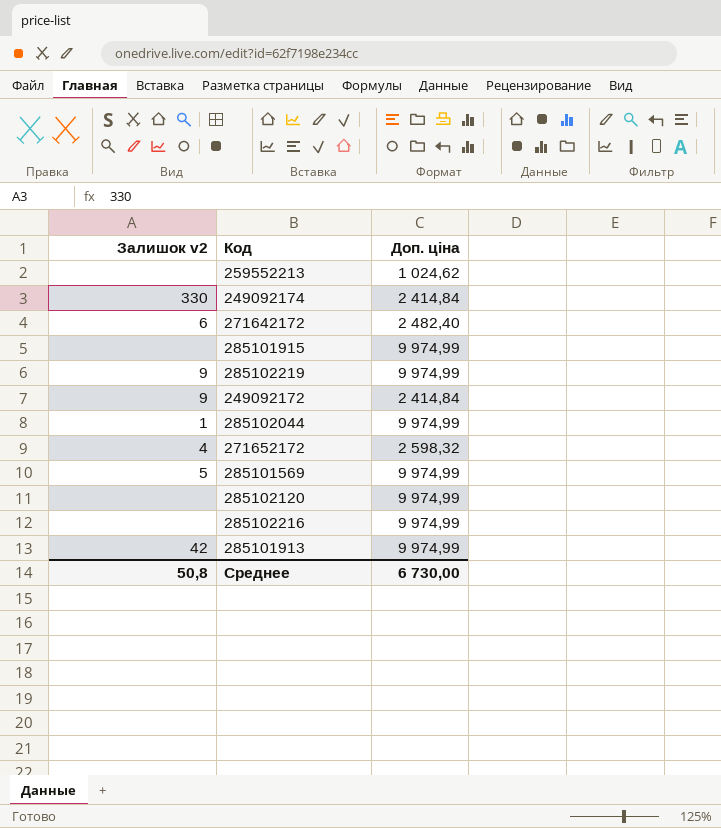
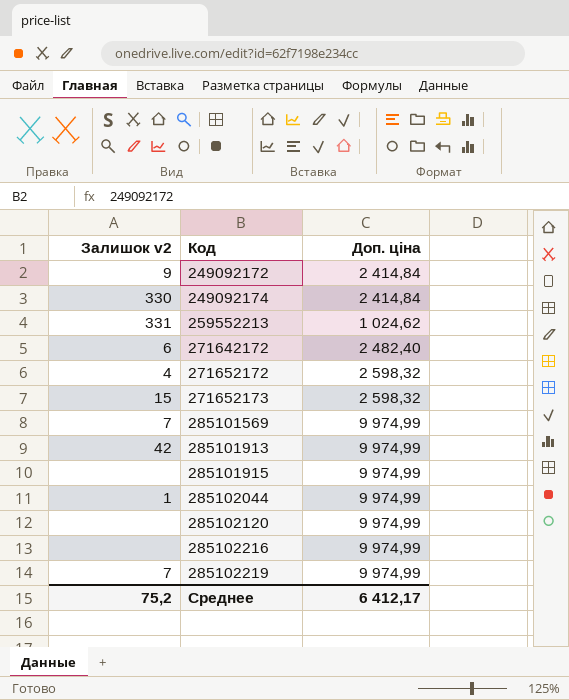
row order: none -> Код ascending
259552213 | Залишок v2: none -> 331
row 271652173: none -> 15 | 2 598,32
285101569 | Залишок v2: 5 -> 7
285102219 | Залишок v2: 9 -> 7
Среднее | Залишок v2: 50,8 -> 75,2
Среднее | Доп. ціна: 6 730,00 -> 6 412,17

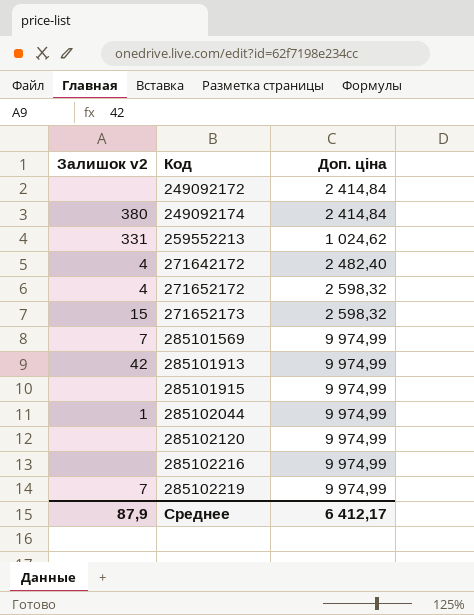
249092172 | Залишок v2: 9 -> none
249092174 | Залишок v2: 330 -> 380
271642172 | Залишок v2: 6 -> 4
Среднее | Залишок v2: 75,2 -> 87,9

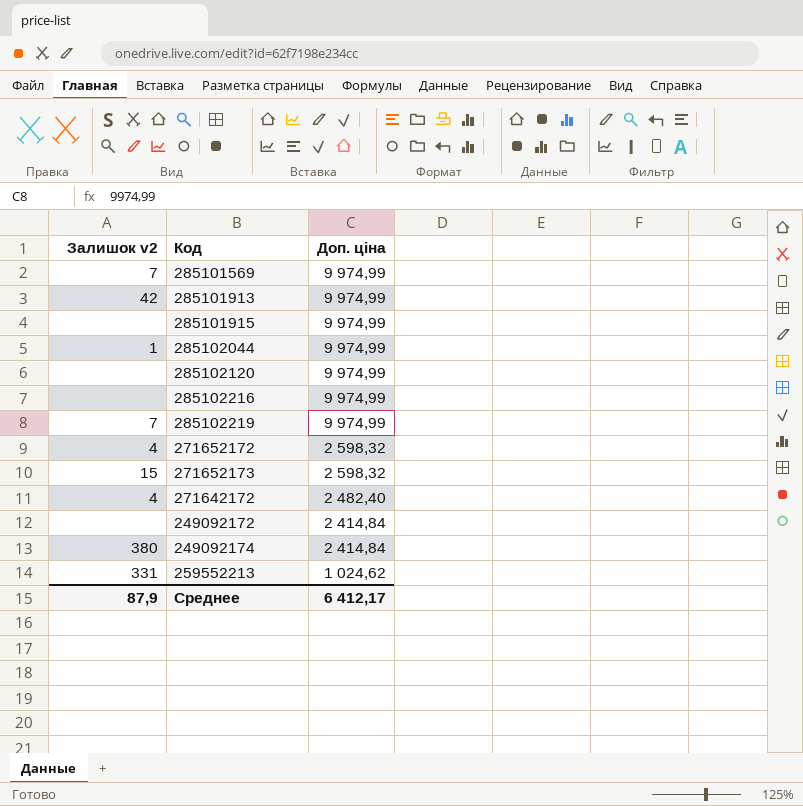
row order: Код ascending -> Доп. ціна descending

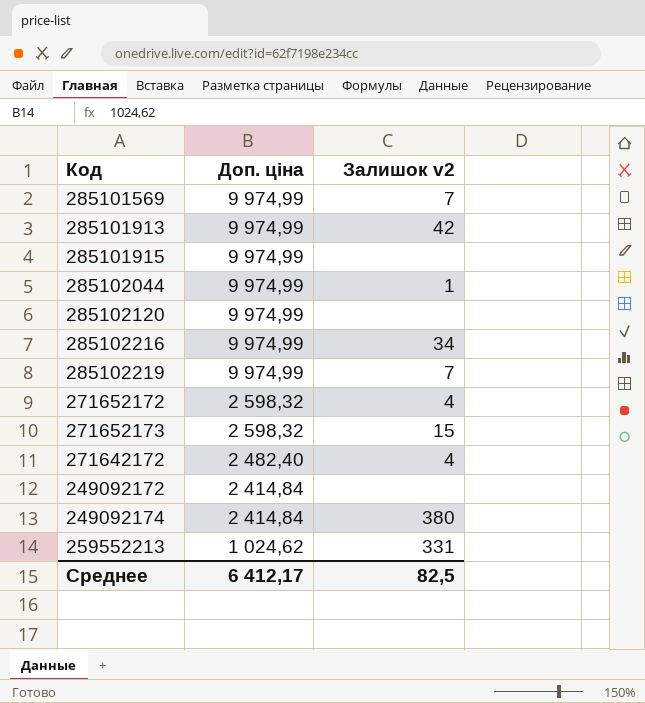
column Залишок v2 | position: 1 -> 3
285102216 | Залишок v2: none -> 34
Среднее | Залишок v2: 87,9 -> 82,5

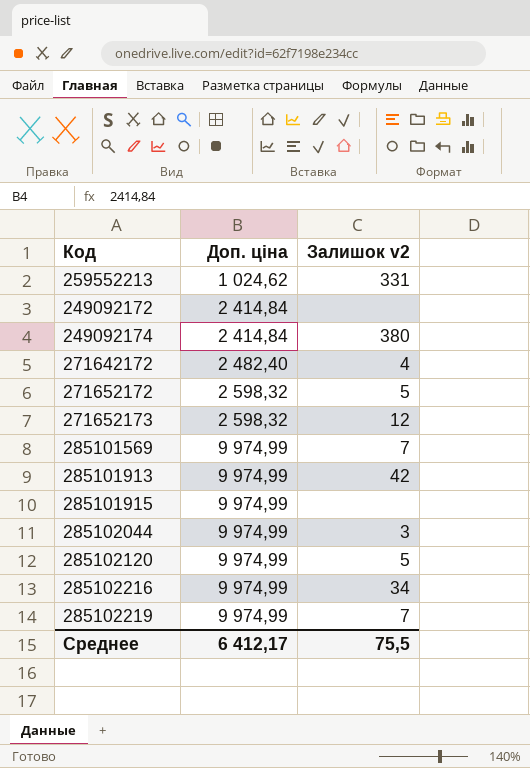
row order: Доп. ціна descending -> Доп. ціна ascending
271652172 | Залишок v2: 4 -> 5
271652173 | Залишок v2: 15 -> 12
285102044 | Залишок v2: 1 -> 3
285102120 | Залишок v2: none -> 5
Среднее | Залишок v2: 82,5 -> 75,5

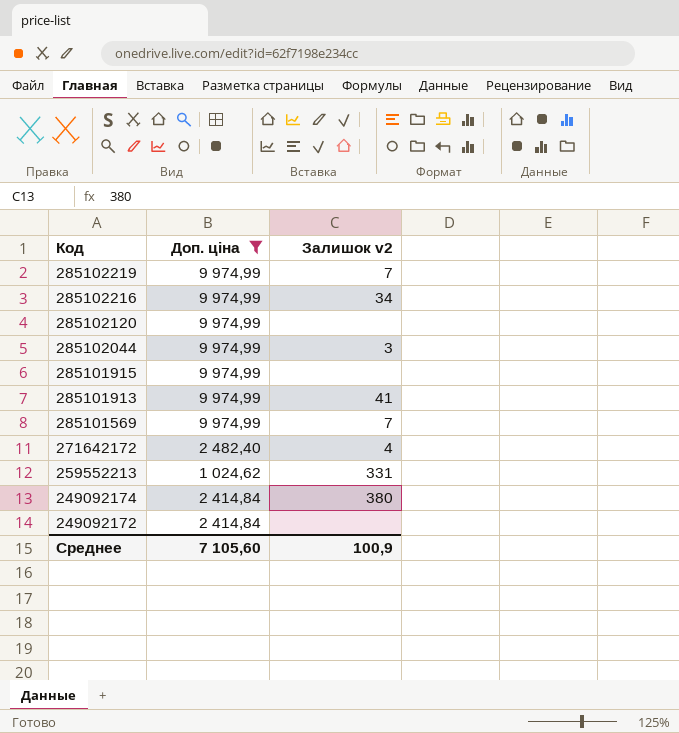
filter: none -> Доп. ціна != 2 598,32
row order: Доп. ціна ascending -> Код descending
285102120 | Залишок v2: 5 -> none
285101913 | Залишок v2: 42 -> 41
Среднее | Доп. ціна: 6 412,17 -> 7 105,60
Среднее | Залишок v2: 75,5 -> 100,9

